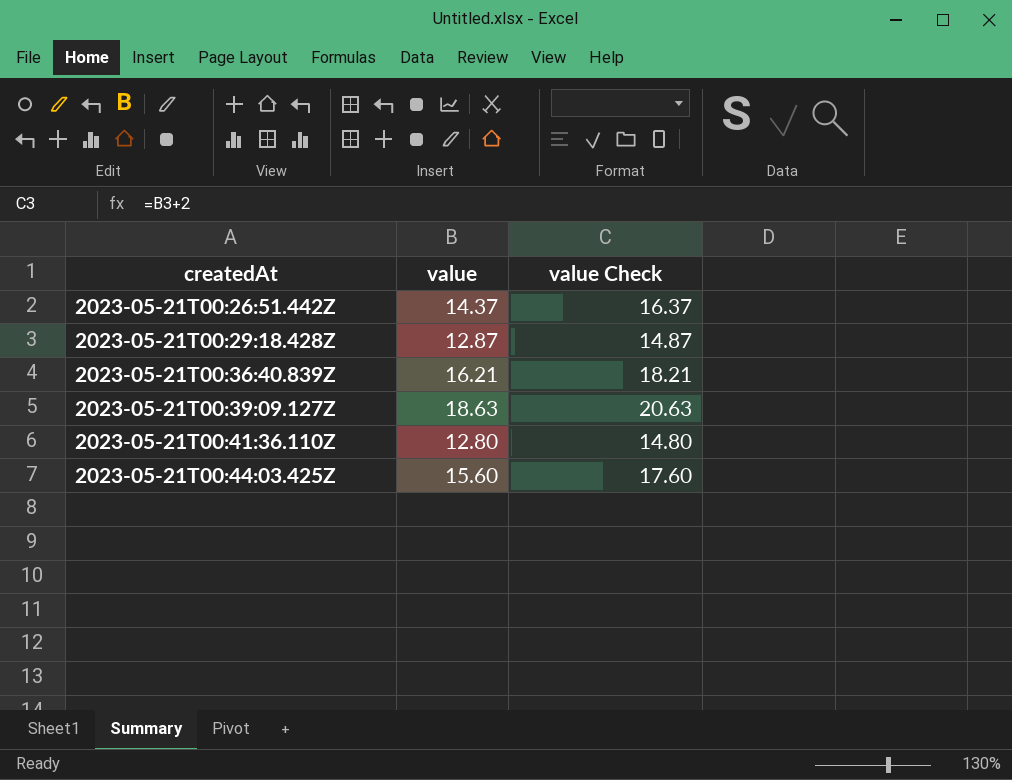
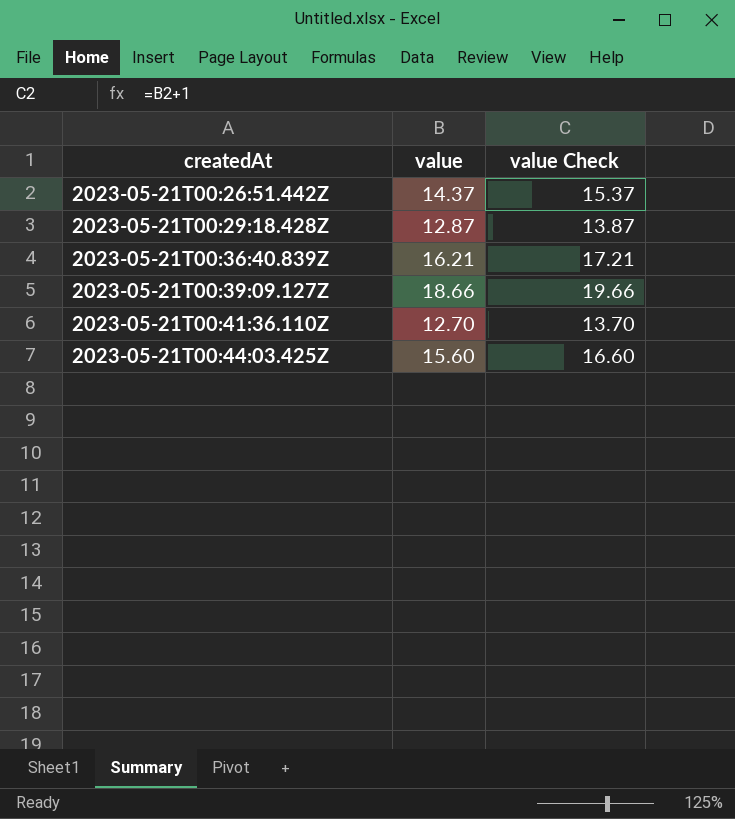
column value Check | formula: [value] + 2 -> [value] + 1
2023-05-21T00:39:09.127Z | value: 18.63 -> 18.66
2023-05-21T00:41:36.110Z | value: 12.80 -> 12.70

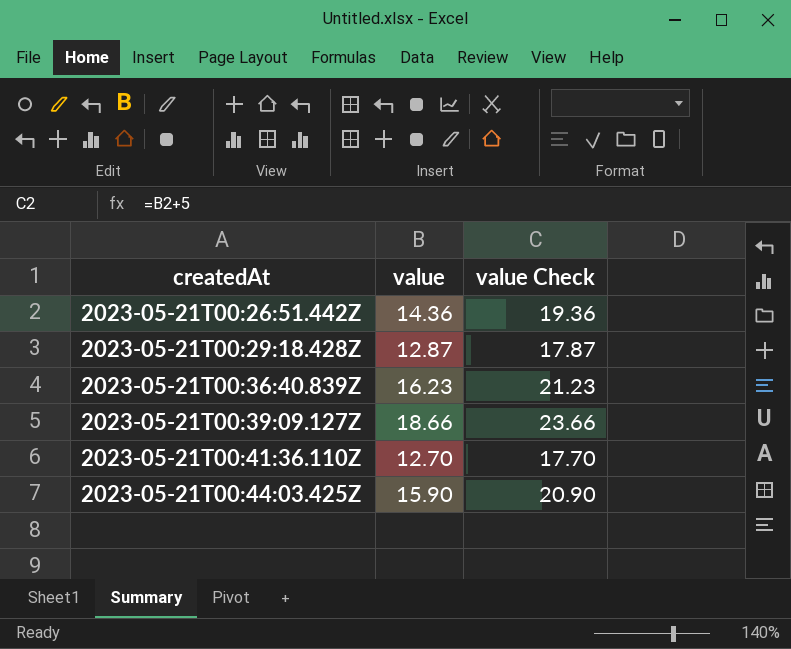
column value Check | formula: [value] + 1 -> [value] + 5
2023-05-21T00:26:51.442Z | value: 14.37 -> 14.36
2023-05-21T00:36:40.839Z | value: 16.21 -> 16.23
2023-05-21T00:44:03.425Z | value: 15.60 -> 15.90

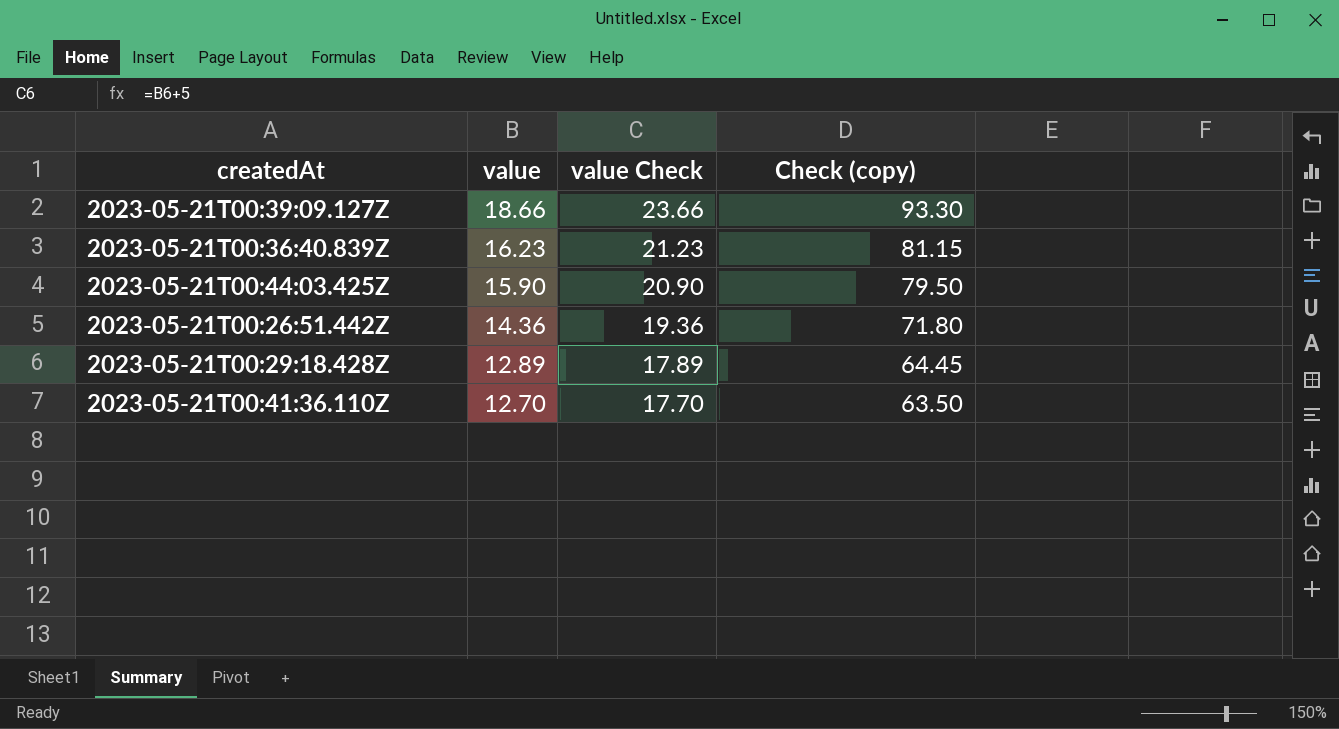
row order: createdAt ascending -> value descending
column Check (copy) | formula: none -> [value] * 5
2023-05-21T00:29:18.428Z | value: 12.87 -> 12.89
2023-05-21T00:29:18.428Z | value Check: 17.87 -> 17.89

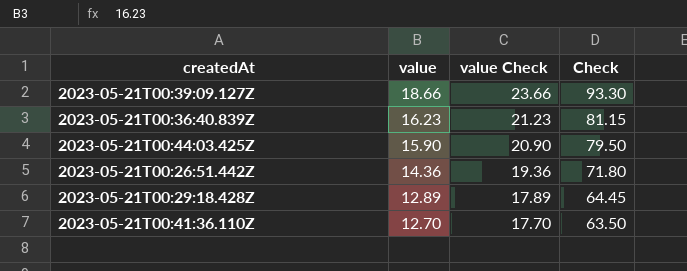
column name: Check (copy) -> Check

